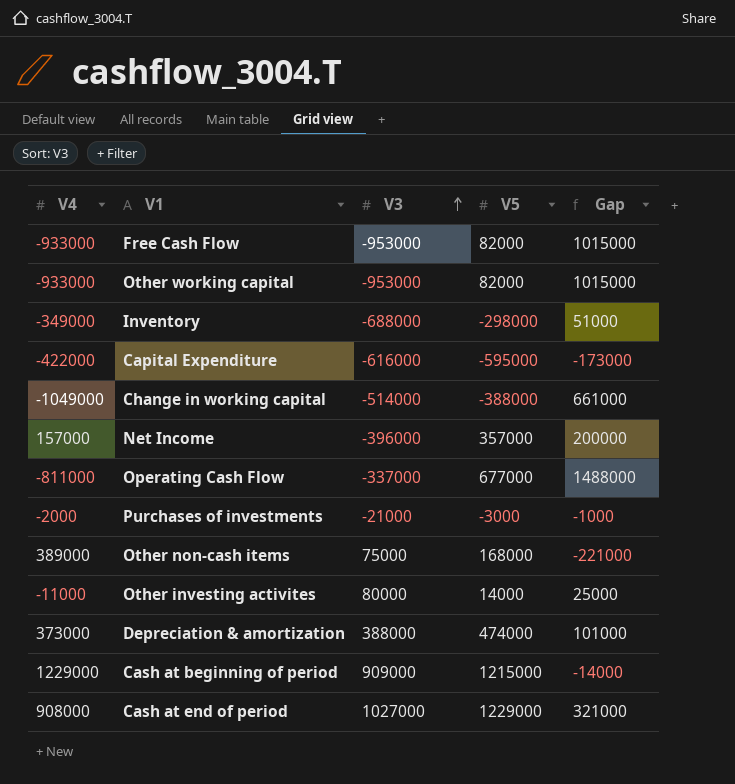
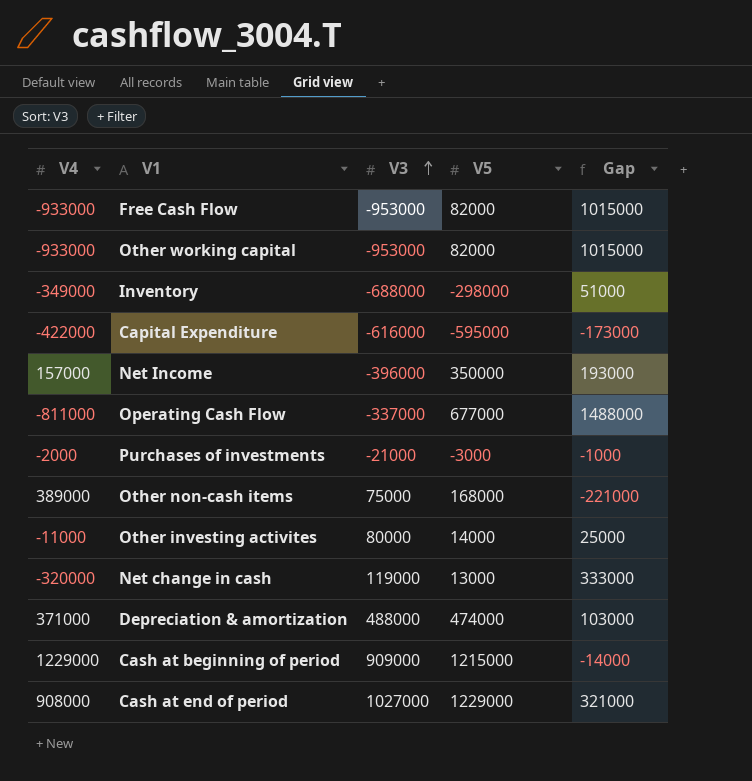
row Change in working capital: -1049000 | -514000 | -388000 | 661000 -> none
Net Income | V5: 357000 -> 350000
Net Income | Gap: 200000 -> 193000
row Net change in cash: none -> -320000 | 119000 | 13000 | 333000
Depreciation & amortization | V4: 373000 -> 371000
Depreciation & amortization | V3: 388000 -> 488000
Depreciation & amortization | Gap: 101000 -> 103000

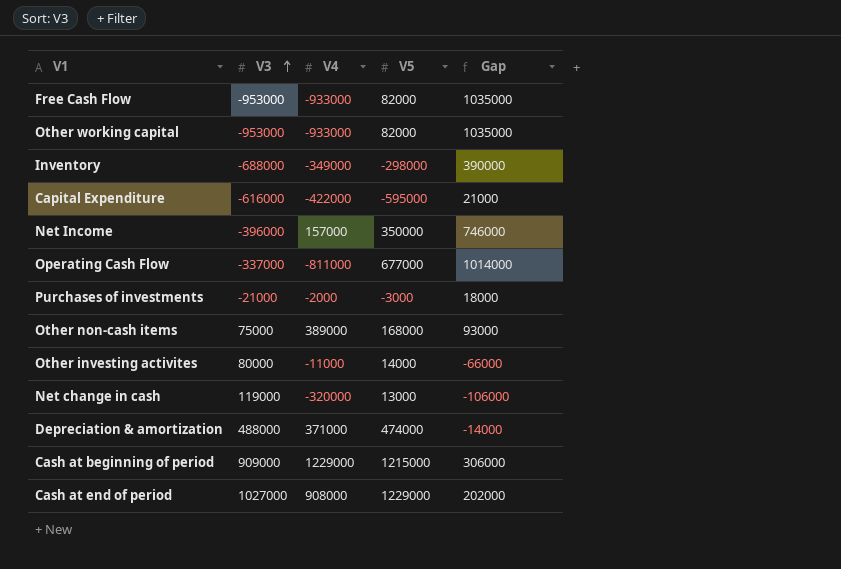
column V4 | position: 1 -> 3
column Gap | formula: [V5] - [V4] -> [V5] - [V3]

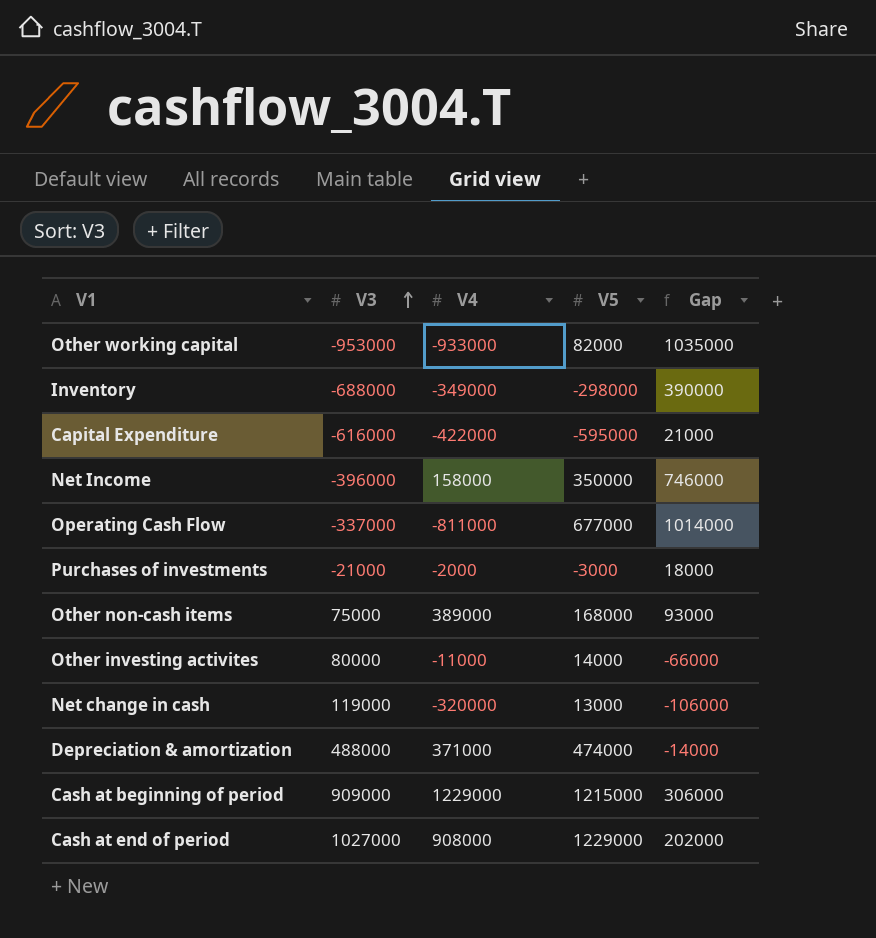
row Free Cash Flow: -953000 | -933000 | 82000 | 1035000 -> none
Net Income | V4: 157000 -> 158000

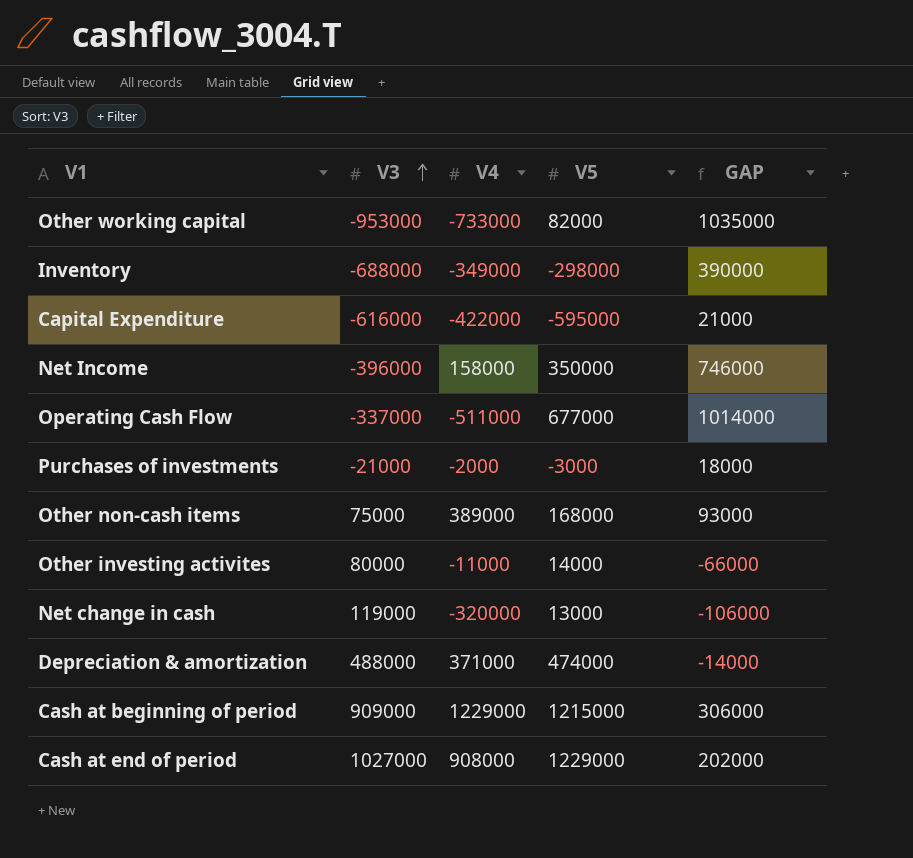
column name: Gap -> GAP
Other working capital | V4: -933000 -> -733000
Operating Cash Flow | V4: -811000 -> -511000

